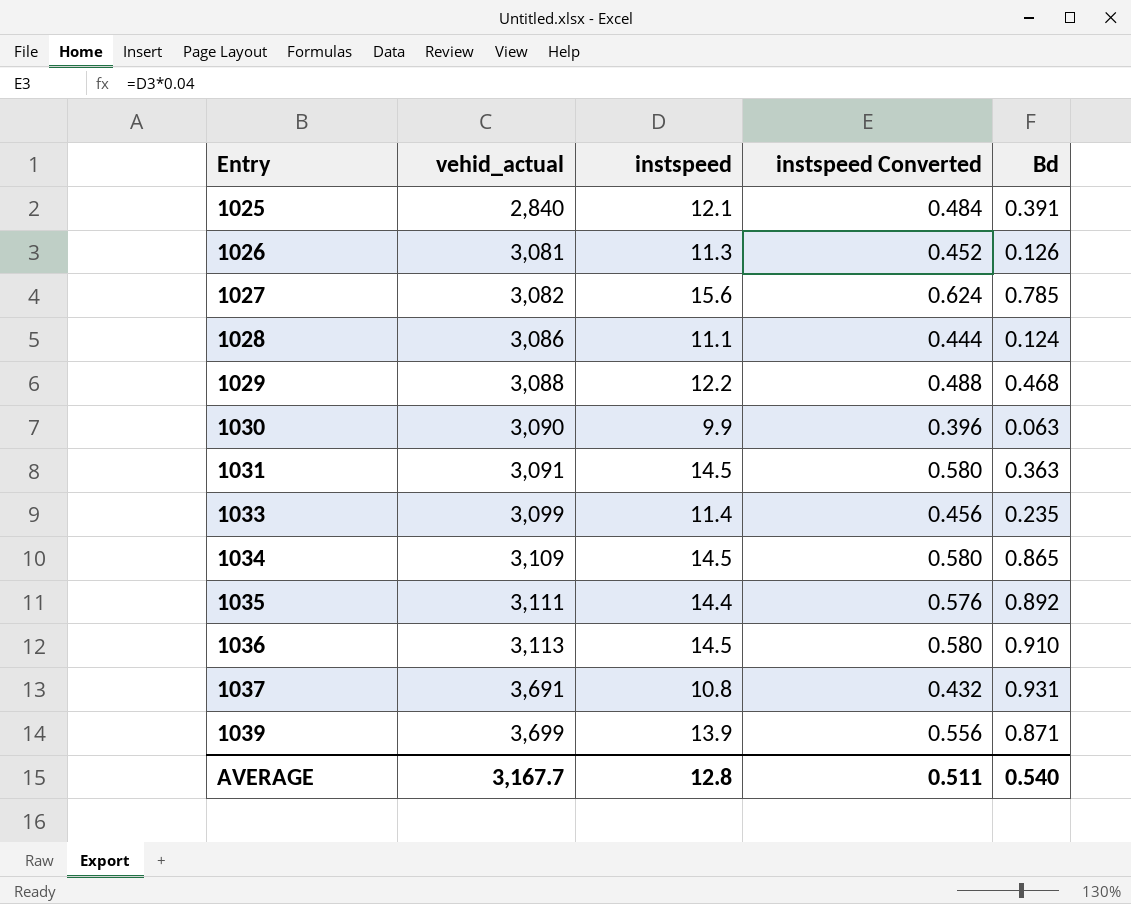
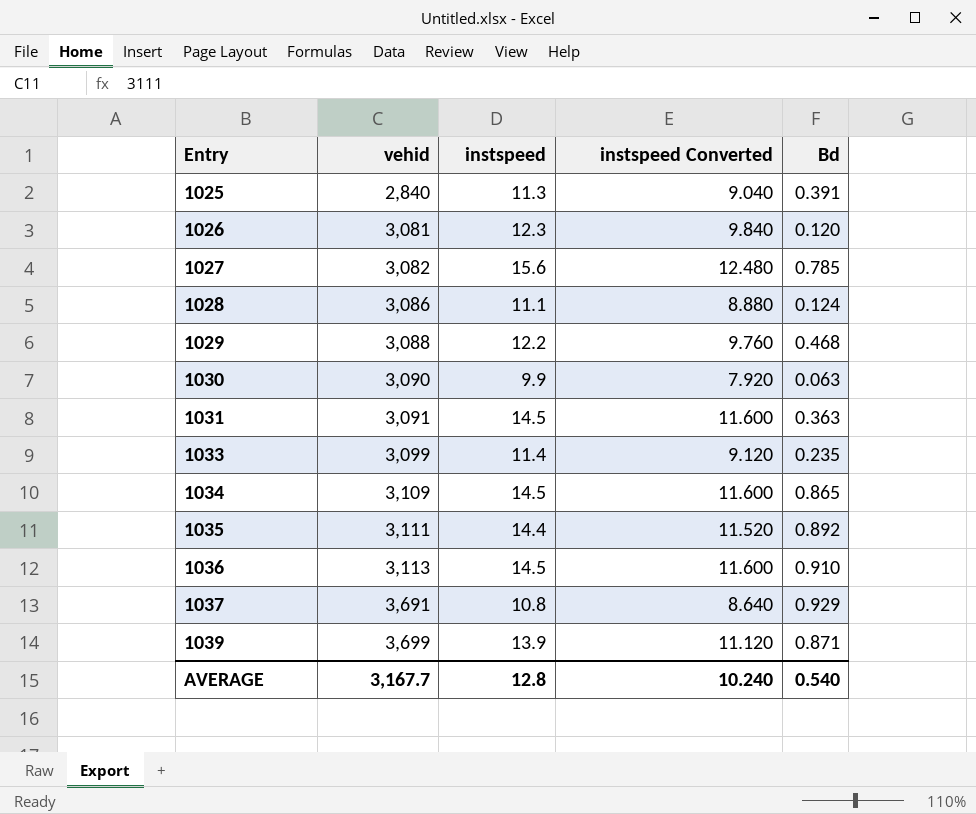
column name: vehid_actual -> vehid
column instspeed Converted | formula: [instspeed] * 0.04 -> [instspeed] * 0.8
1025 | instspeed: 12.1 -> 11.3
1026 | instspeed: 11.3 -> 12.3
1026 | Bd: 0.126 -> 0.120
1037 | Bd: 0.931 -> 0.929
AVERAGE | instspeed Converted: 0.511 -> 10.240

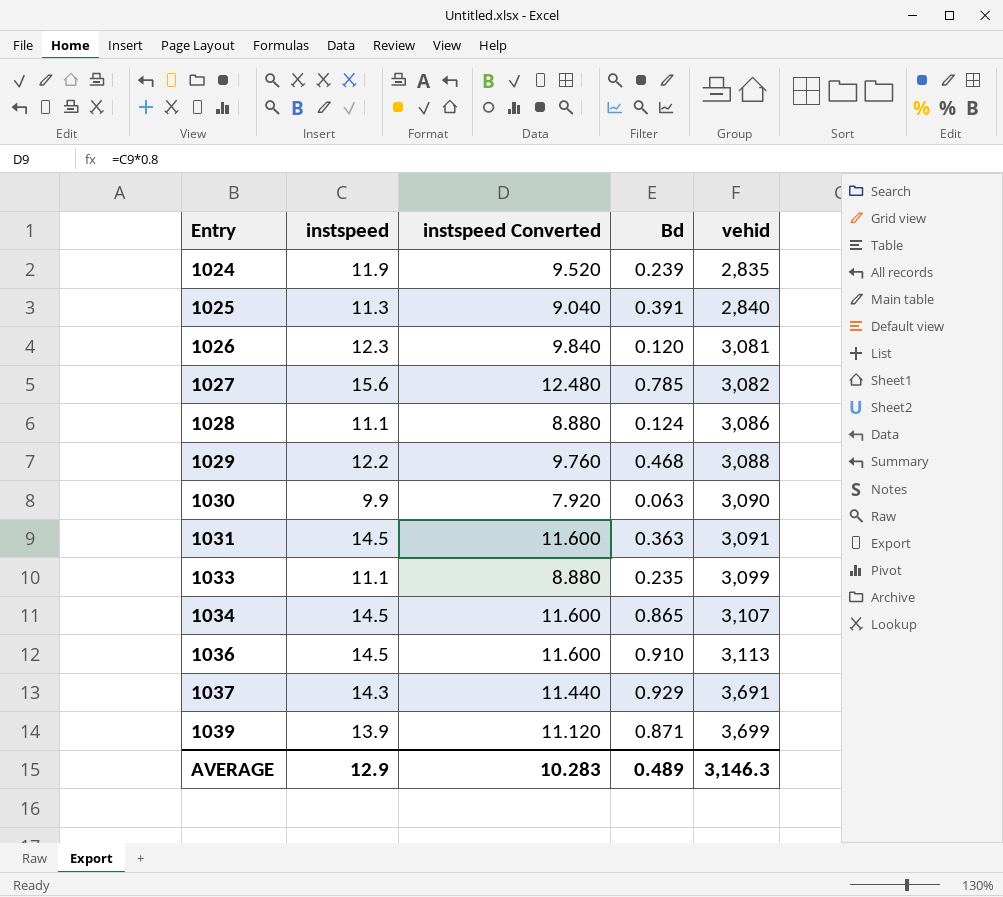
column vehid | position: 2 -> 5
row 1035: 3,111 | 14.4 | 11.520 | 0.892 -> none
row 1024: none -> 11.9 | 9.520 | 0.239 | 2,835
1033 | instspeed: 11.4 -> 11.1
1033 | instspeed Converted: 9.120 -> 8.880
1034 | vehid: 3,109 -> 3,107
1037 | instspeed: 10.8 -> 14.3
1037 | instspeed Converted: 8.640 -> 11.440
AVERAGE | instspeed: 12.8 -> 12.9
AVERAGE | instspeed Converted: 10.240 -> 10.283
AVERAGE | Bd: 0.540 -> 0.489
AVERAGE | vehid: 3,167.7 -> 3,146.3

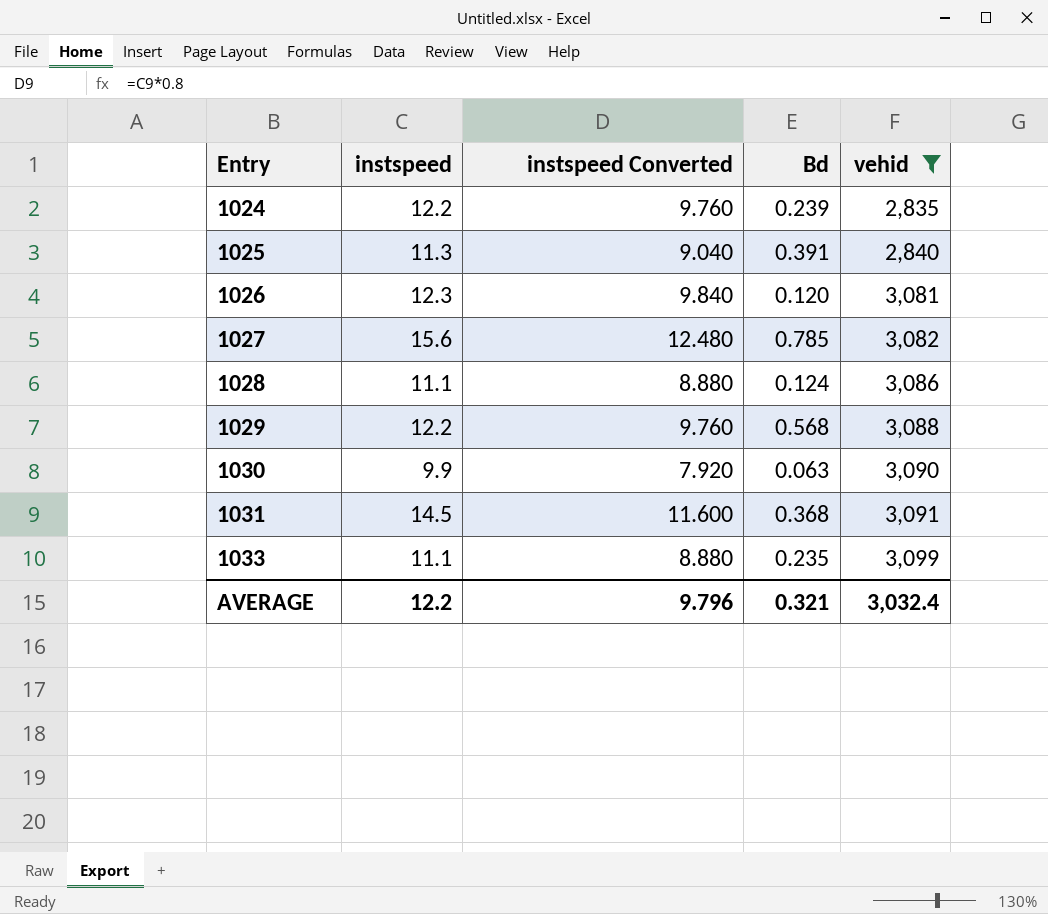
filter: none -> vehid <= 3,099
1024 | instspeed: 11.9 -> 12.2
1024 | instspeed Converted: 9.520 -> 9.760
1029 | Bd: 0.468 -> 0.568
1031 | Bd: 0.363 -> 0.368
AVERAGE | instspeed: 12.9 -> 12.2
AVERAGE | instspeed Converted: 10.283 -> 9.796
AVERAGE | Bd: 0.489 -> 0.321
AVERAGE | vehid: 3,146.3 -> 3,032.4

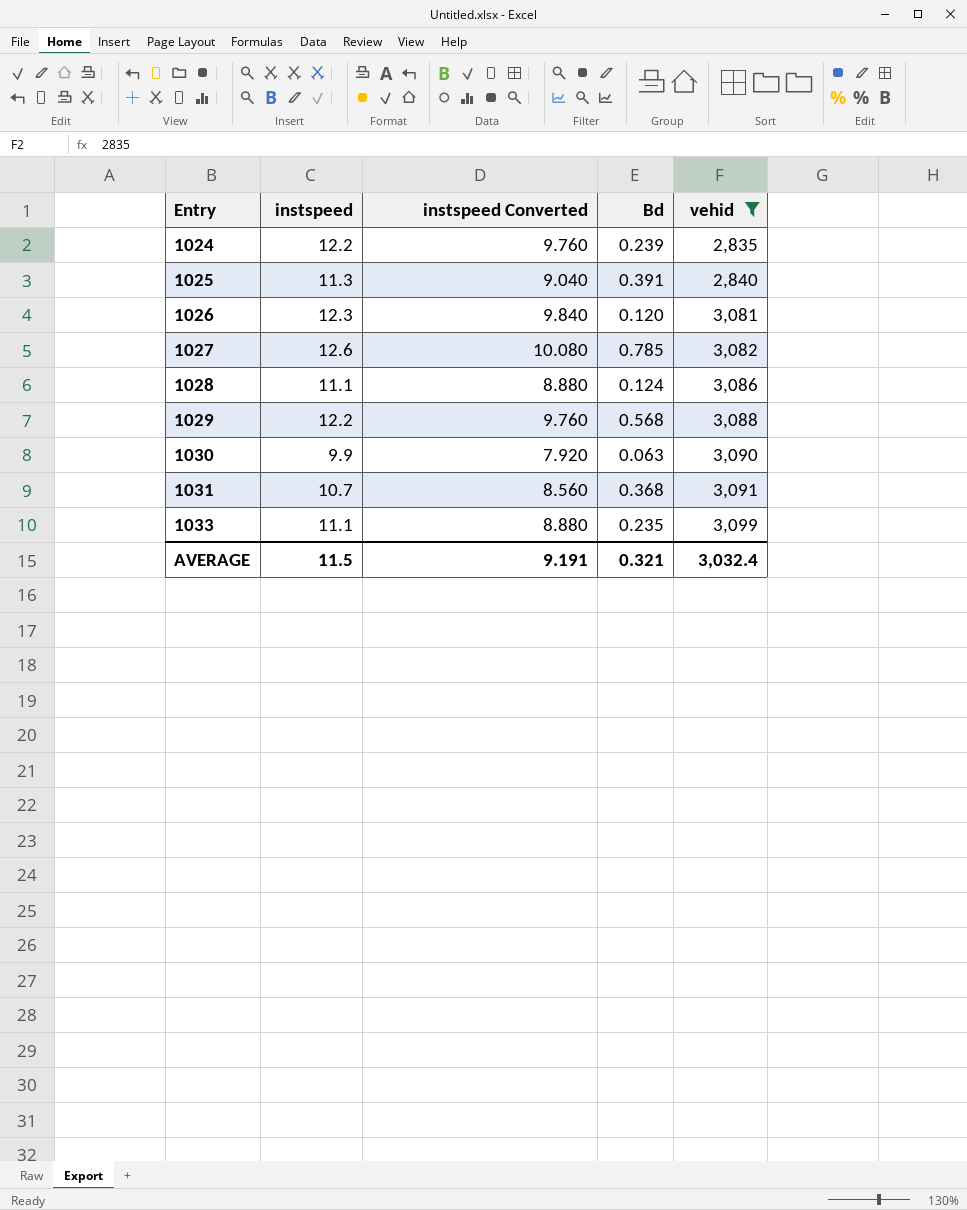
1027 | instspeed: 15.6 -> 12.6
1027 | instspeed Converted: 12.480 -> 10.080
1031 | instspeed: 14.5 -> 10.7
1031 | instspeed Converted: 11.600 -> 8.560
AVERAGE | instspeed: 12.2 -> 11.5
AVERAGE | instspeed Converted: 9.796 -> 9.191

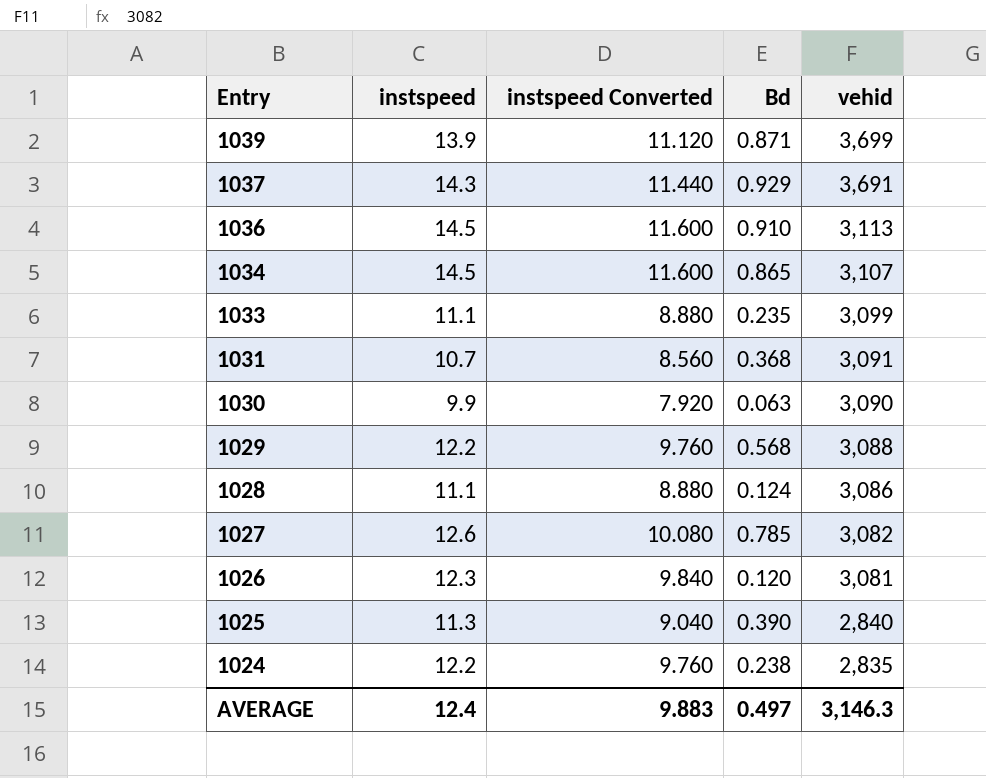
filter: vehid <= 3,099 -> none
row order: Entry ascending -> Entry descending
1025 | Bd: 0.391 -> 0.390
1024 | Bd: 0.239 -> 0.238
AVERAGE | instspeed: 11.5 -> 12.4
AVERAGE | instspeed Converted: 9.191 -> 9.883
AVERAGE | Bd: 0.321 -> 0.497
AVERAGE | vehid: 3,032.4 -> 3,146.3

